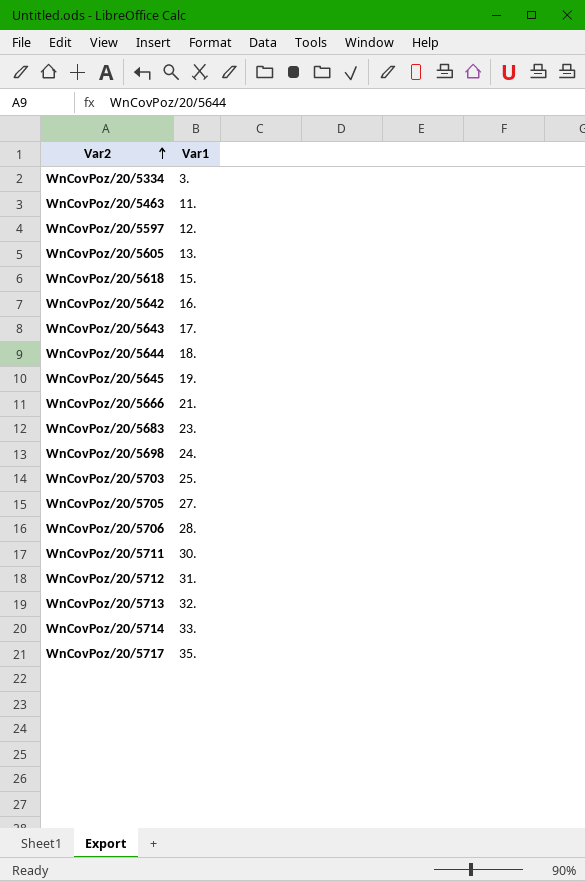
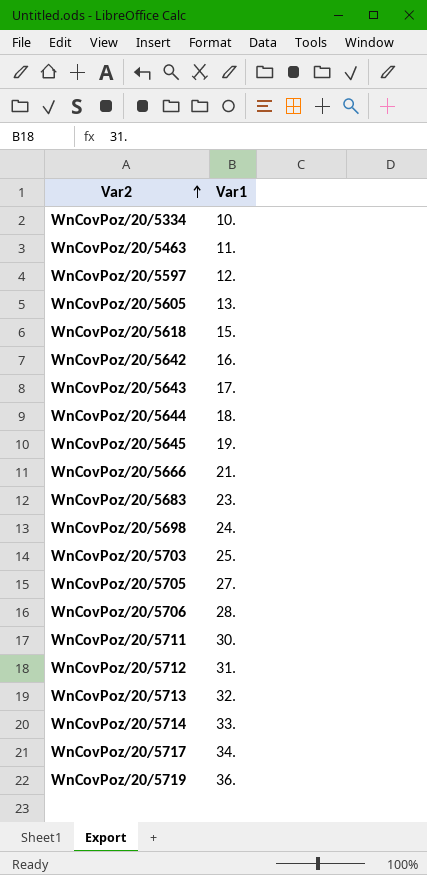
WnCovPoz/20/5334 | Var1: 3. -> 10.
WnCovPoz/20/5717 | Var1: 35. -> 34.
row WnCovPoz/20/5719: none -> 36.

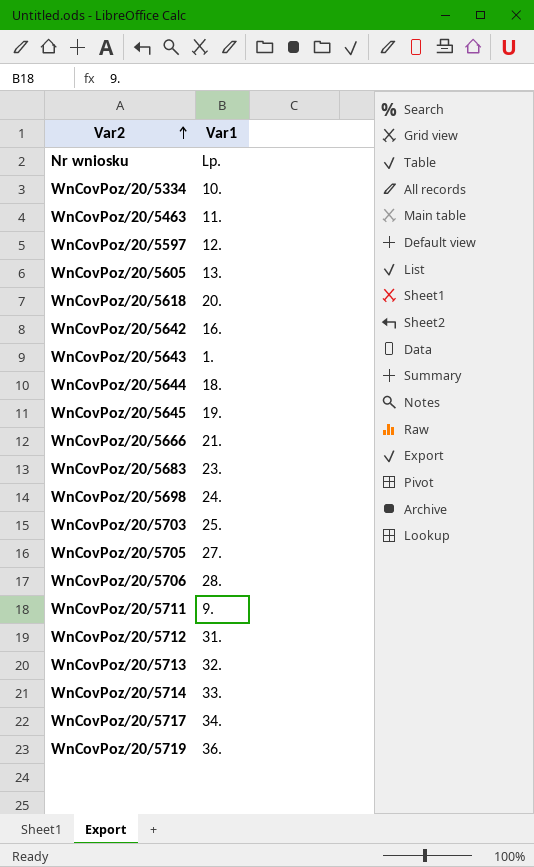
row Nr wniosku: none -> Lp.
WnCovPoz/20/5618 | Var1: 15. -> 20.
WnCovPoz/20/5643 | Var1: 17. -> 1.
WnCovPoz/20/5711 | Var1: 30. -> 9.

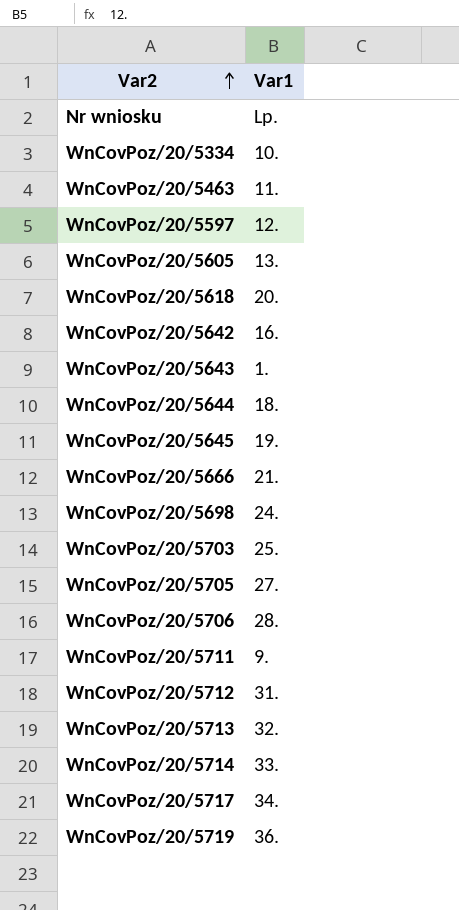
row WnCovPoz/20/5683: 23. -> none

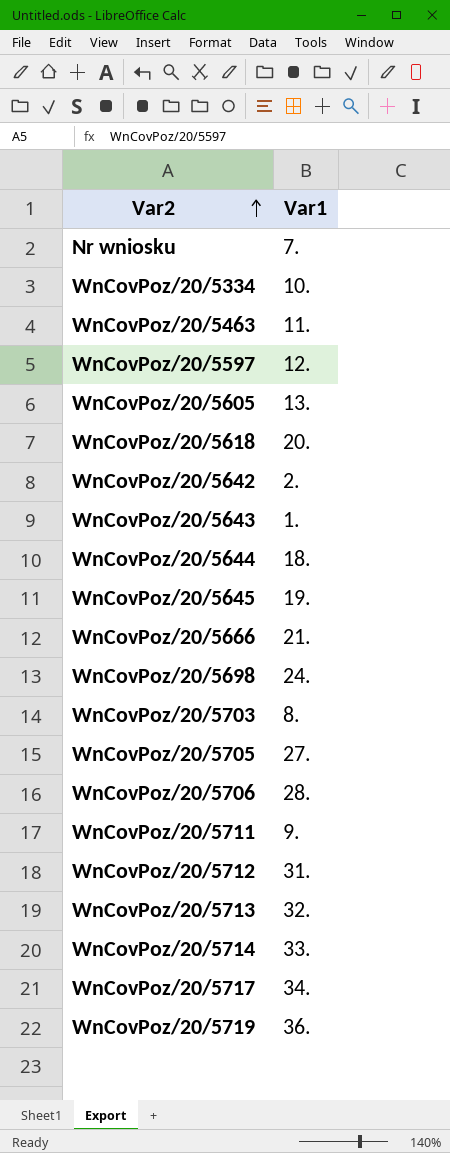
Nr wniosku | Var1: Lp. -> 7.
WnCovPoz/20/5642 | Var1: 16. -> 2.
WnCovPoz/20/5703 | Var1: 25. -> 8.

